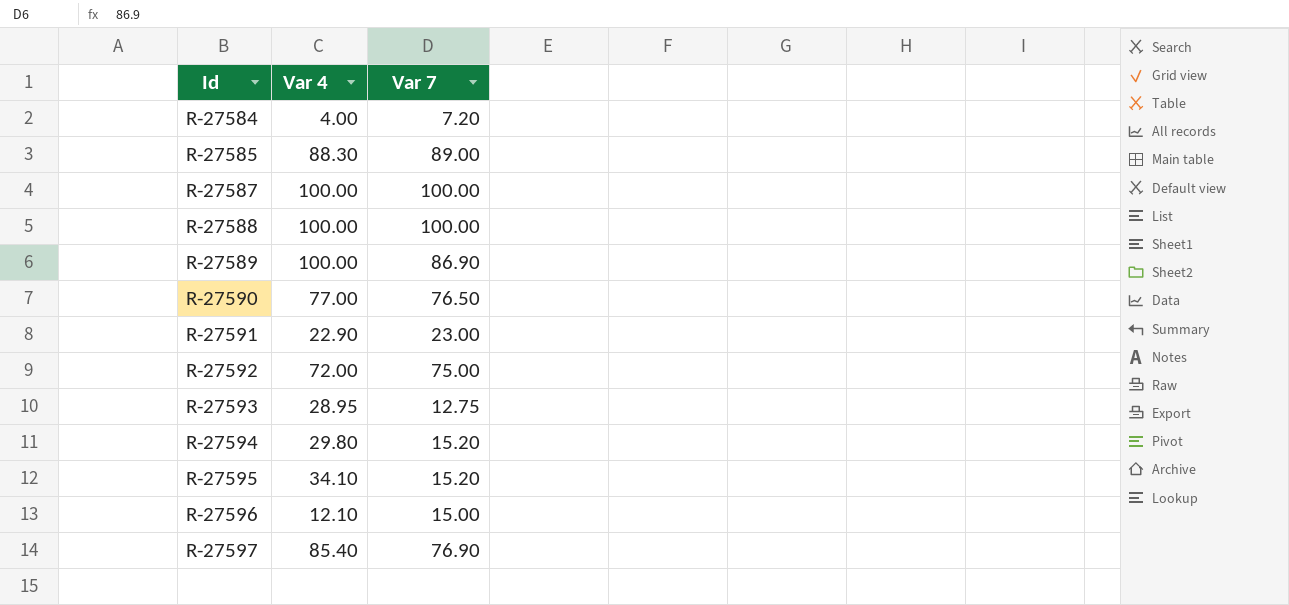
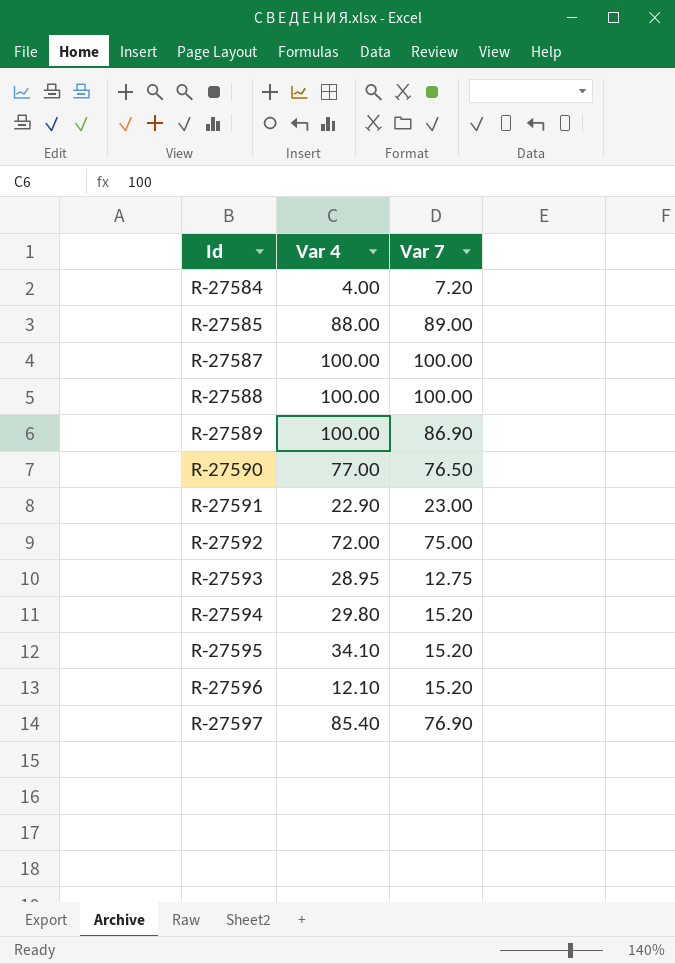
R-27585 | Var 4: 88.30 -> 88.00
R-27596 | Var 7: 15.00 -> 15.20

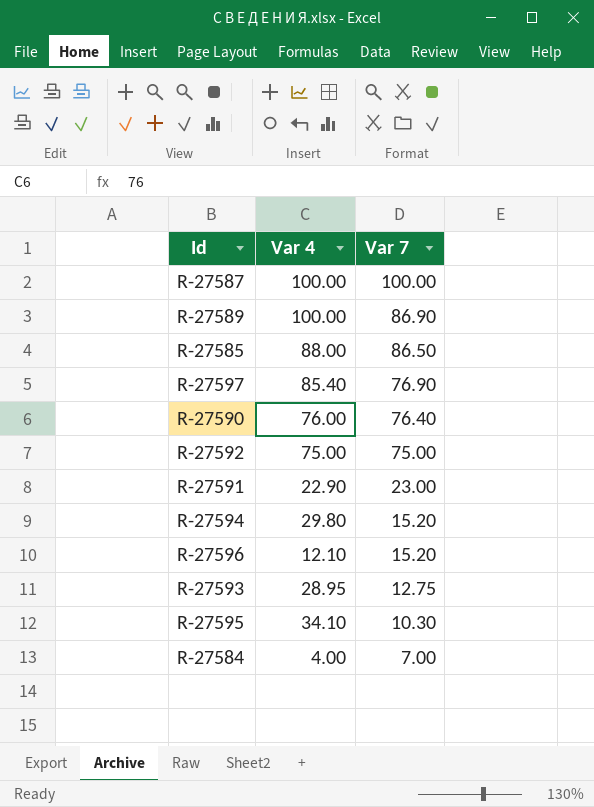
row order: Id ascending -> Var 7 descending
row R-27588: 100.00 | 100.00 -> none
R-27585 | Var 7: 89.00 -> 86.50
R-27590 | Var 4: 77.00 -> 76.00
R-27590 | Var 7: 76.50 -> 76.40
R-27592 | Var 4: 72.00 -> 75.00
R-27595 | Var 7: 15.20 -> 10.30
R-27584 | Var 7: 7.20 -> 7.00

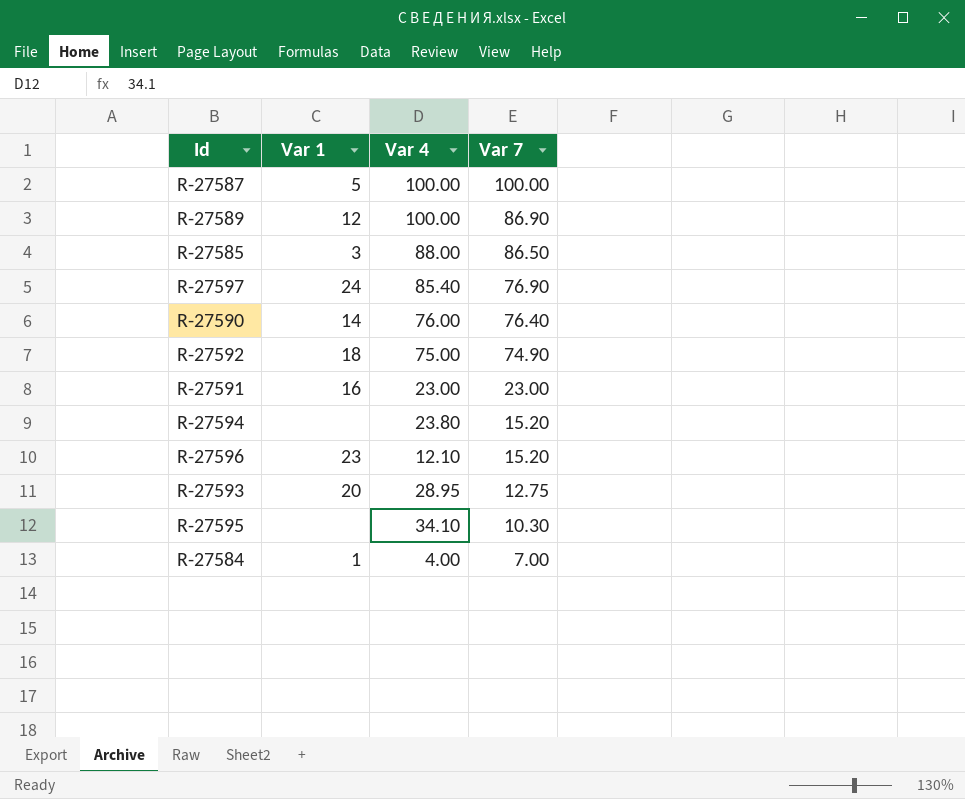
column Var 1 | position: none -> 2
R-27592 | Var 7: 75.00 -> 74.90
R-27591 | Var 4: 22.90 -> 23.00
R-27594 | Var 4: 29.80 -> 23.80

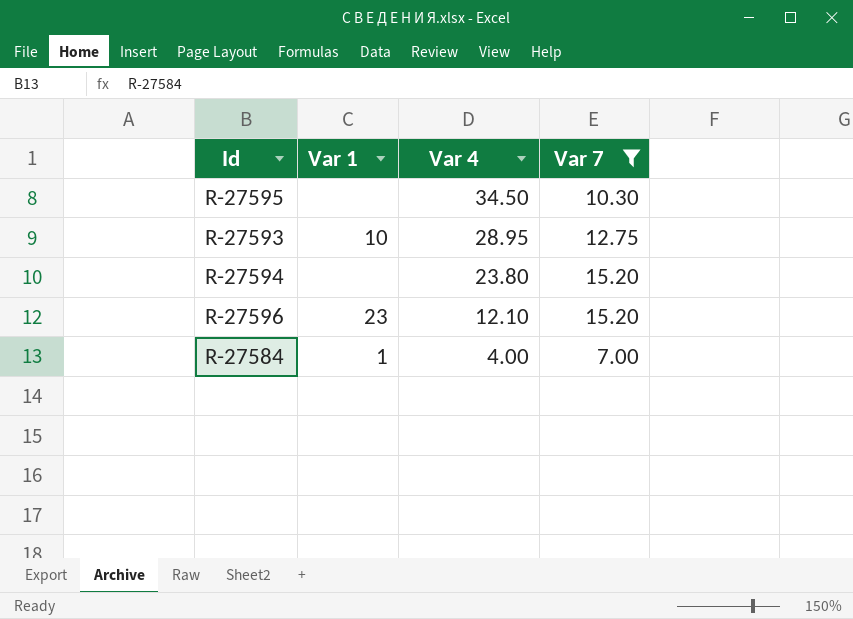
filter: none -> Var 7 <= 15.20
row order: Var 7 descending -> Var 4 descending
R-27595 | Var 4: 34.10 -> 34.50
R-27593 | Var 1: 20 -> 10

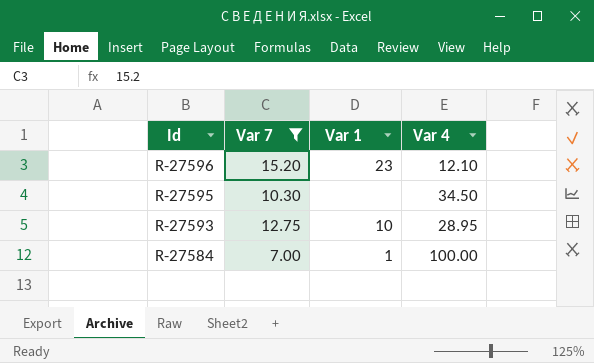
row order: Var 4 descending -> Id descending
column Var 7 | position: 4 -> 2
row R-27594: none | 23.80 | 15.20 -> none
R-27584 | Var 4: 4.00 -> 100.00

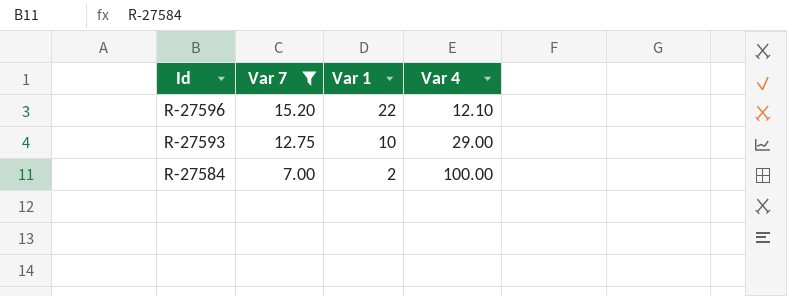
row R-27595: 10.30 | none | 34.50 -> none
R-27596 | Var 1: 23 -> 22
R-27593 | Var 4: 28.95 -> 29.00
R-27584 | Var 1: 1 -> 2

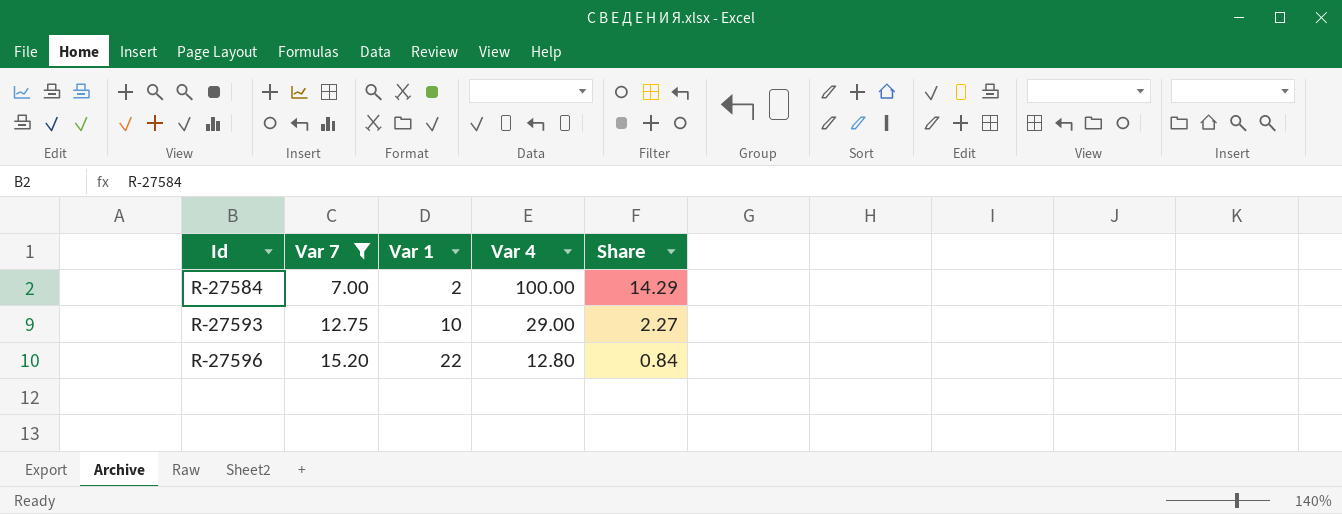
row order: Id descending -> Id ascending
column Share | formula: none -> [Var 4] / [Var 7]
R-27596 | Var 4: 12.10 -> 12.80

